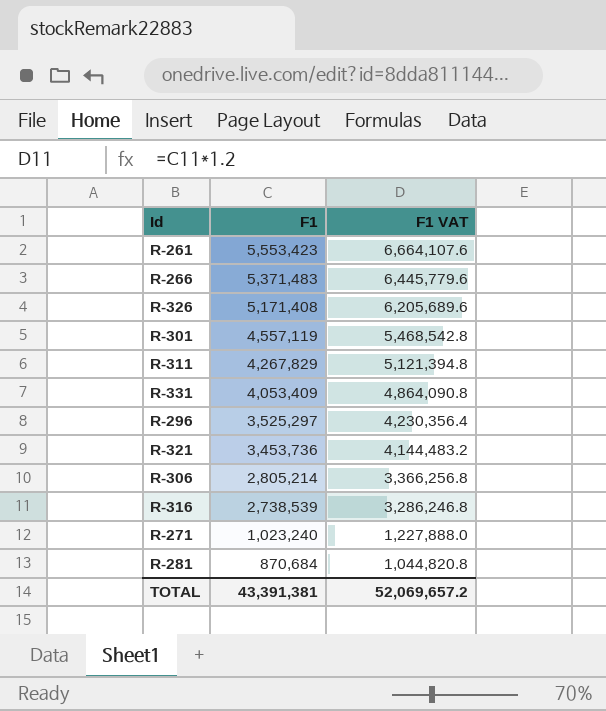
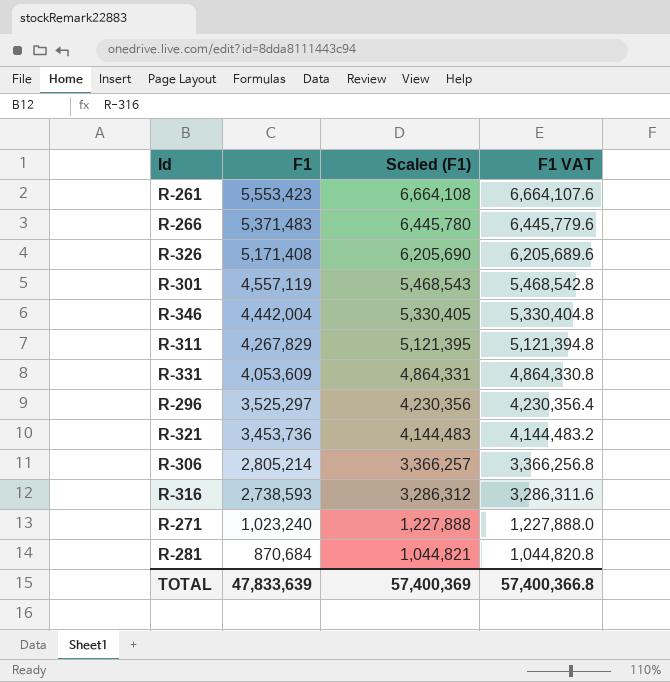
column Scaled (F1) | formula: none -> [F1] * 1.2
row R-346: none -> 4,442,004 | 5,330,405 | 5,330,404.8
R-331 | F1: 4,053,409 -> 4,053,609
R-331 | F1 VAT: 4,864,090.8 -> 4,864,330.8
R-316 | F1: 2,738,539 -> 2,738,593
R-316 | F1 VAT: 3,286,246.8 -> 3,286,311.6
TOTAL | F1: 43,391,381 -> 47,833,639
TOTAL | F1 VAT: 52,069,657.2 -> 57,400,366.8

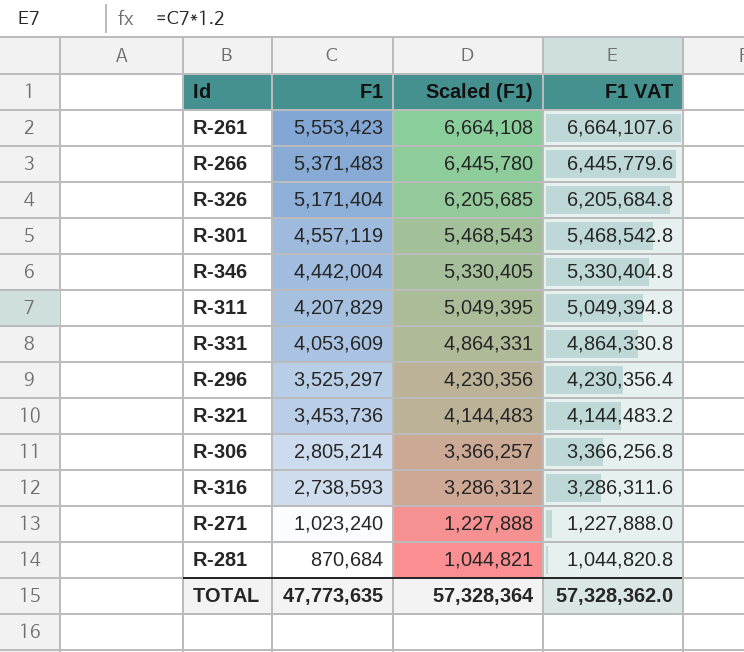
R-326 | F1: 5,171,408 -> 5,171,404
R-326 | Scaled (F1): 6,205,690 -> 6,205,685
R-326 | F1 VAT: 6,205,689.6 -> 6,205,684.8
R-311 | F1: 4,267,829 -> 4,207,829
R-311 | Scaled (F1): 5,121,395 -> 5,049,395
R-311 | F1 VAT: 5,121,394.8 -> 5,049,394.8
TOTAL | F1: 47,833,639 -> 47,773,635
TOTAL | Scaled (F1): 57,400,369 -> 57,328,364
TOTAL | F1 VAT: 57,400,366.8 -> 57,328,362.0

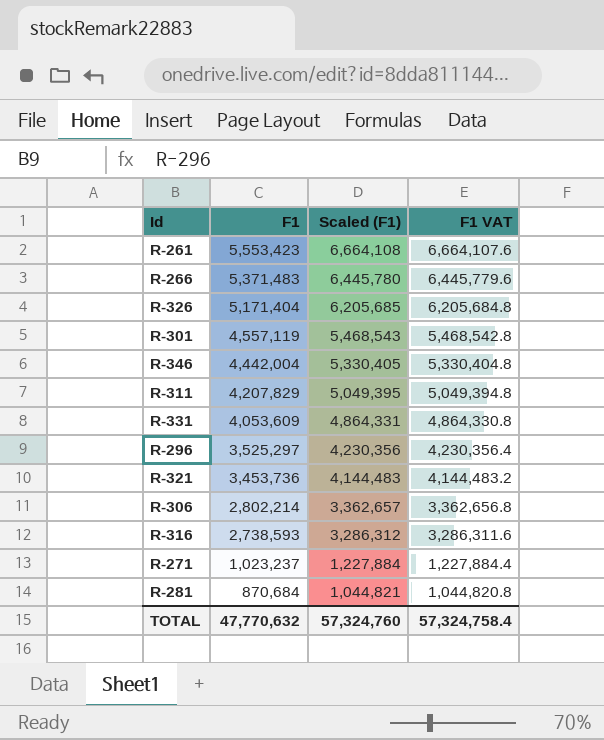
R-306 | F1: 2,805,214 -> 2,802,214
R-306 | Scaled (F1): 3,366,257 -> 3,362,657
R-306 | F1 VAT: 3,366,256.8 -> 3,362,656.8
R-271 | F1: 1,023,240 -> 1,023,237
R-271 | Scaled (F1): 1,227,888 -> 1,227,884
R-271 | F1 VAT: 1,227,888.0 -> 1,227,884.4
TOTAL | F1: 47,773,635 -> 47,770,632
TOTAL | Scaled (F1): 57,328,364 -> 57,324,760
TOTAL | F1 VAT: 57,328,362.0 -> 57,324,758.4

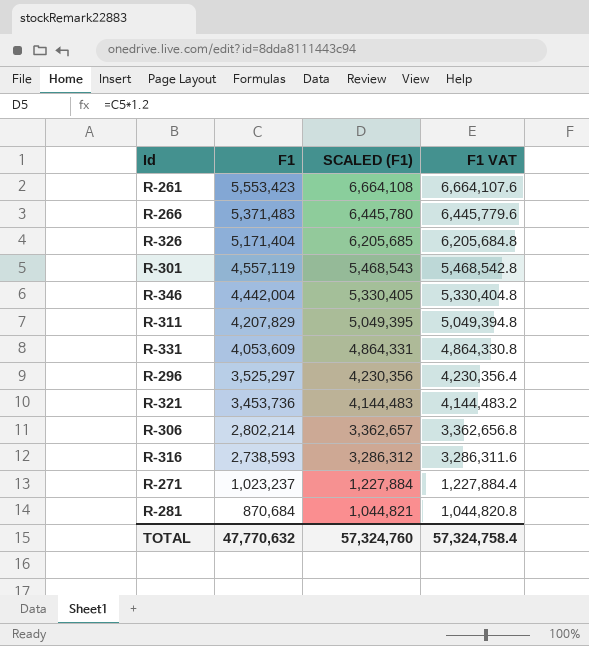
column name: Scaled (F1) -> SCALED (F1)

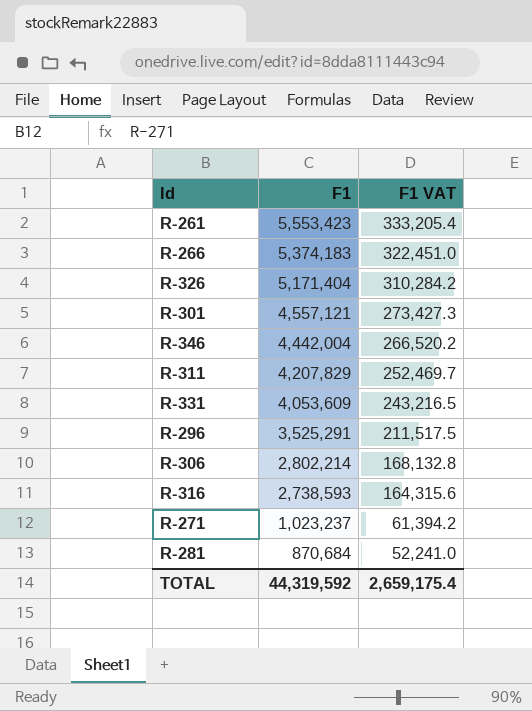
column SCALED (F1) | formula: [F1] * 1.2 -> none
column F1 VAT | formula: [F1] * 1.2 -> [F1] * 0.06
row R-321: 3,453,736 | 4,144,483 | 4,144,483.2 -> none
R-266 | F1: 5,371,483 -> 5,374,183
R-301 | F1: 4,557,119 -> 4,557,121
R-296 | F1: 3,525,297 -> 3,525,291
TOTAL | F1: 47,770,632 -> 44,319,592
TOTAL | F1 VAT: 57,324,758.4 -> 2,659,175.4

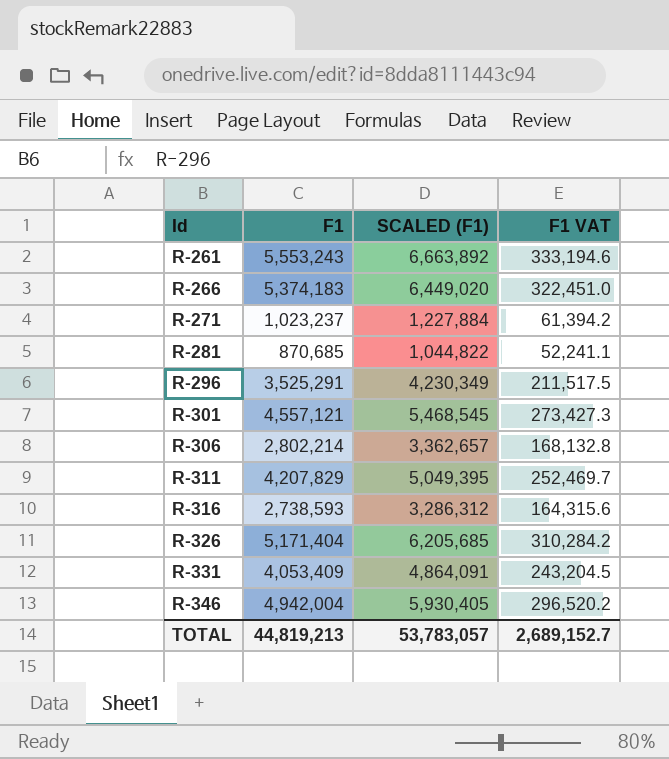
row order: F1 descending -> Id ascending
column SCALED (F1) | formula: none -> [F1] * 1.2
R-261 | F1: 5,553,423 -> 5,553,243
R-261 | F1 VAT: 333,205.4 -> 333,194.6
R-281 | F1: 870,684 -> 870,685
R-281 | F1 VAT: 52,241.0 -> 52,241.1
R-331 | F1: 4,053,609 -> 4,053,409
R-331 | F1 VAT: 243,216.5 -> 243,204.5
R-346 | F1: 4,442,004 -> 4,942,004
R-346 | F1 VAT: 266,520.2 -> 296,520.2
TOTAL | F1: 44,319,592 -> 44,819,213
TOTAL | F1 VAT: 2,659,175.4 -> 2,689,152.7

